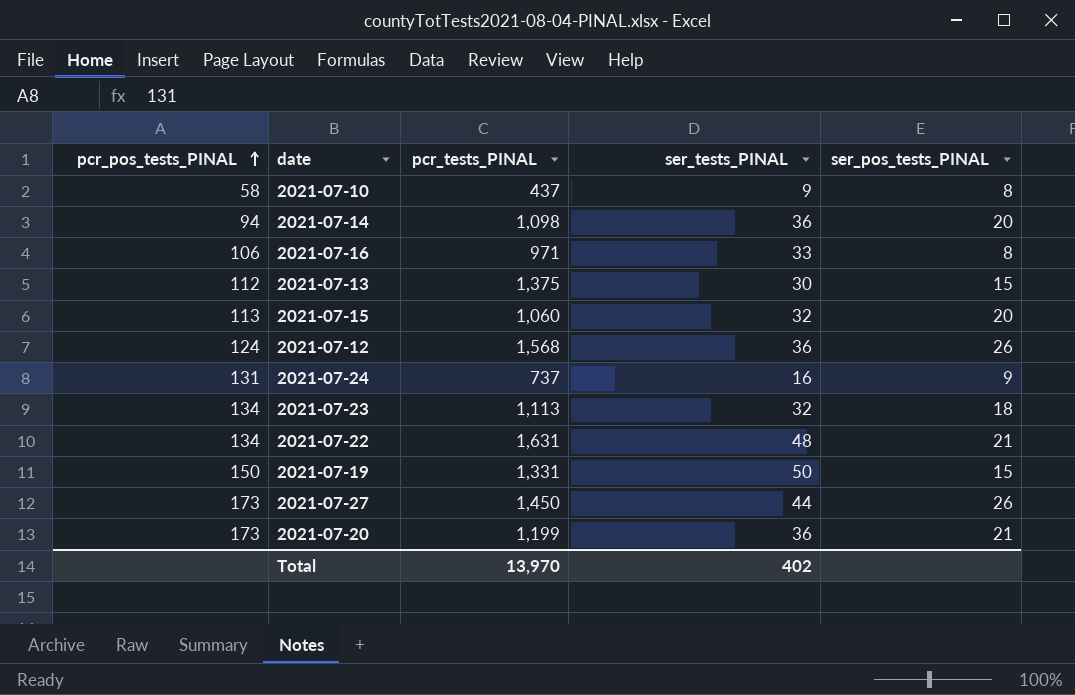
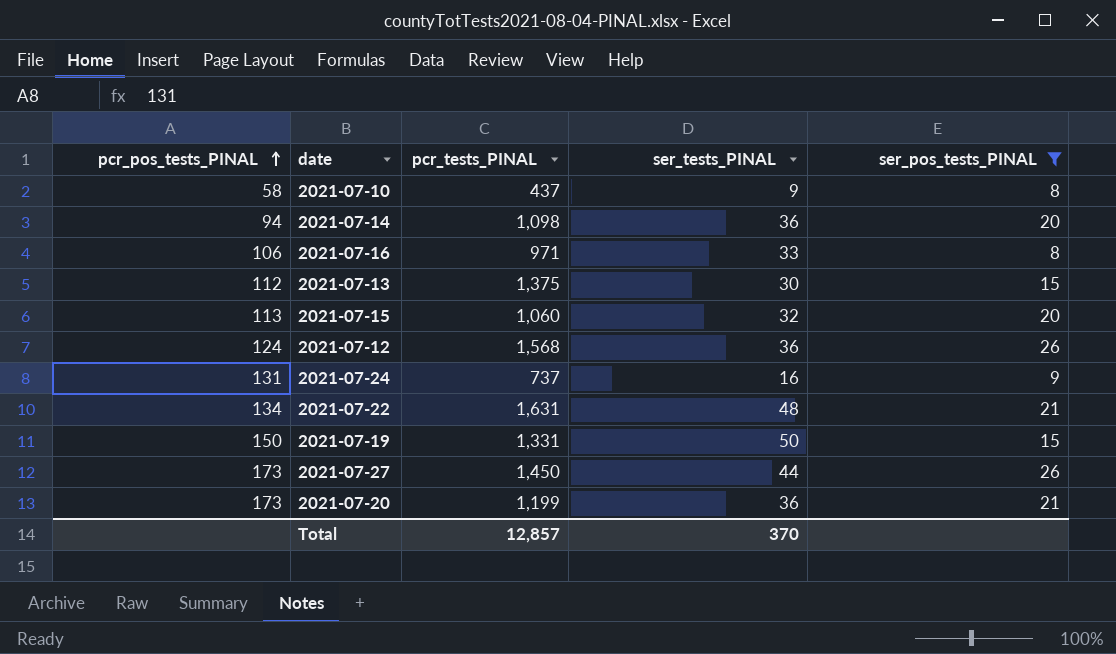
filter: none -> ser_pos_tests_PINAL != 18
Total | pcr_tests_PINAL: 13,970 -> 12,857
Total | ser_tests_PINAL: 402 -> 370

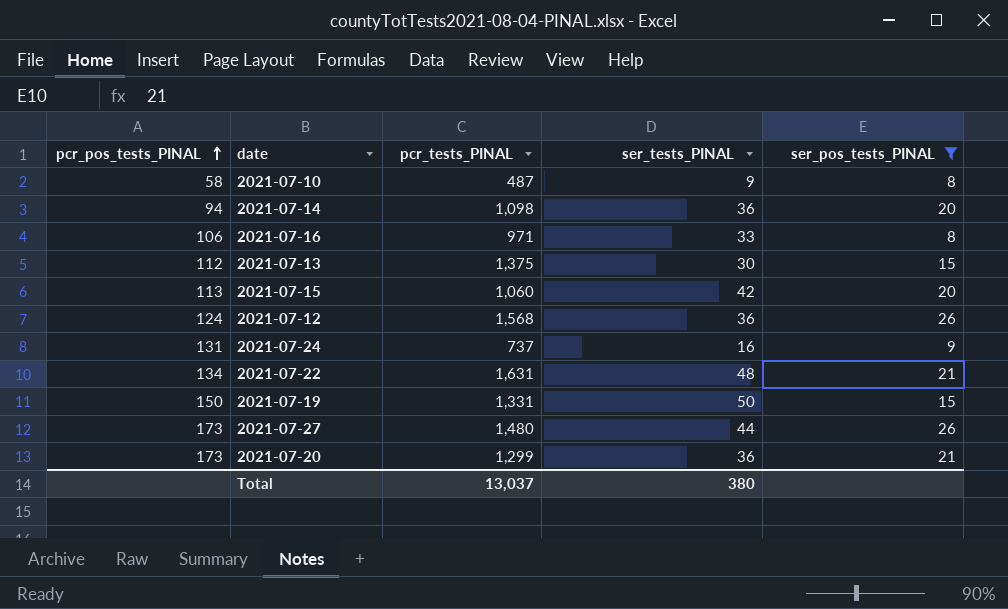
2021-07-10 | pcr_tests_PINAL: 437 -> 487
2021-07-15 | ser_tests_PINAL: 32 -> 42
2021-07-27 | pcr_tests_PINAL: 1,450 -> 1,480
2021-07-20 | pcr_tests_PINAL: 1,199 -> 1,299
Total | pcr_tests_PINAL: 12,857 -> 13,037
Total | ser_tests_PINAL: 370 -> 380

